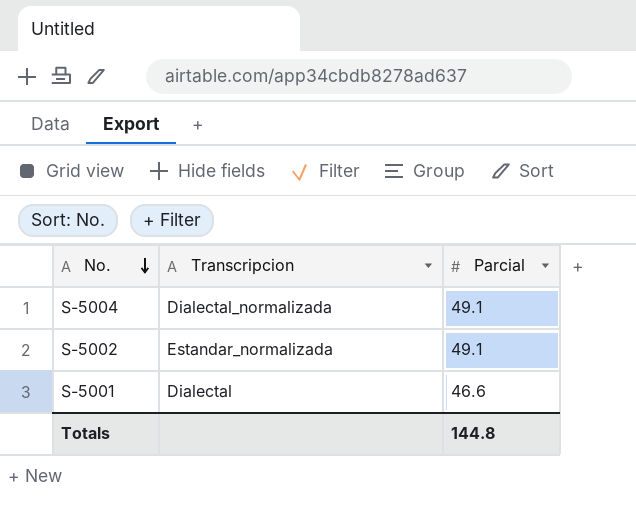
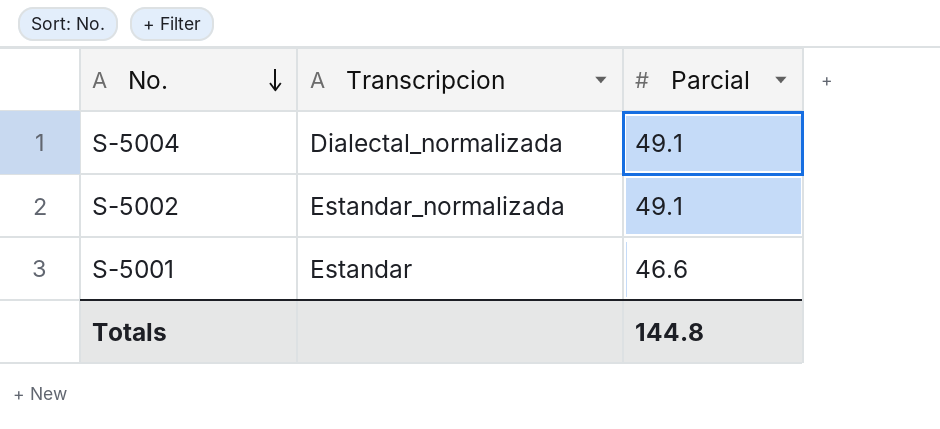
S-5001 | Transcripcion: Dialectal -> Estandar

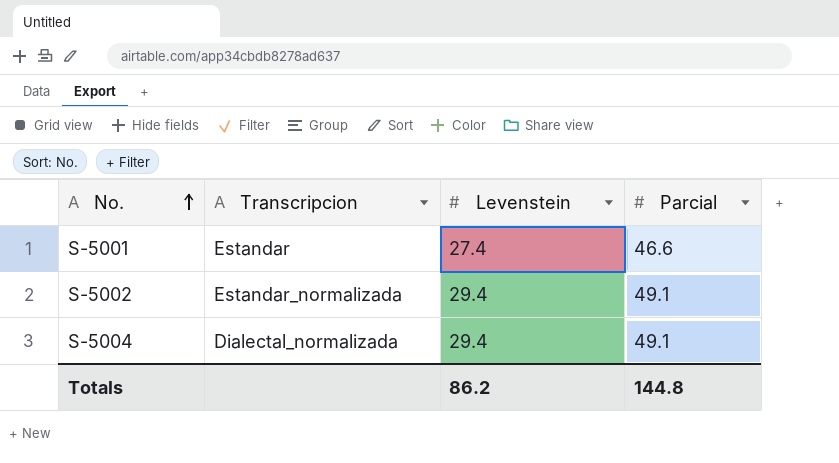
row order: No. descending -> No. ascending
column Levenstein | position: none -> 3

